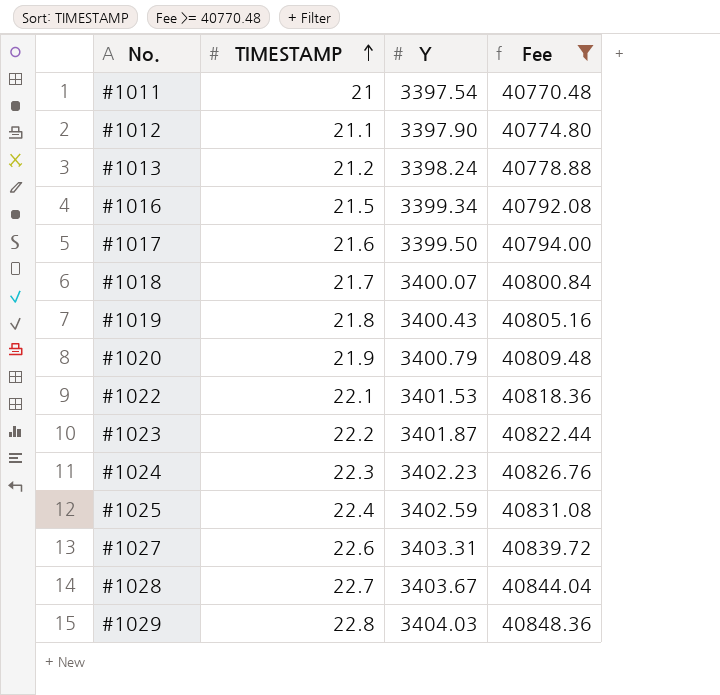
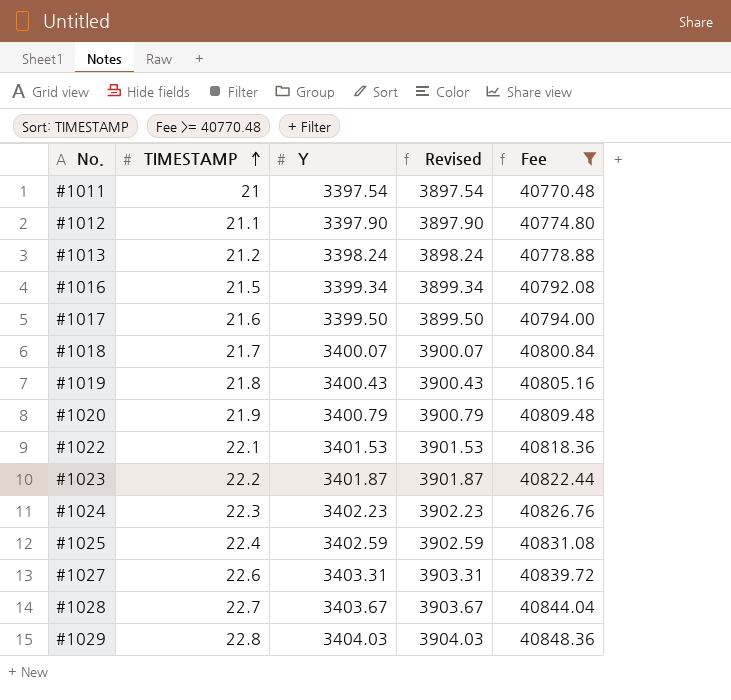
column Revised | formula: none -> [Y] + 500

